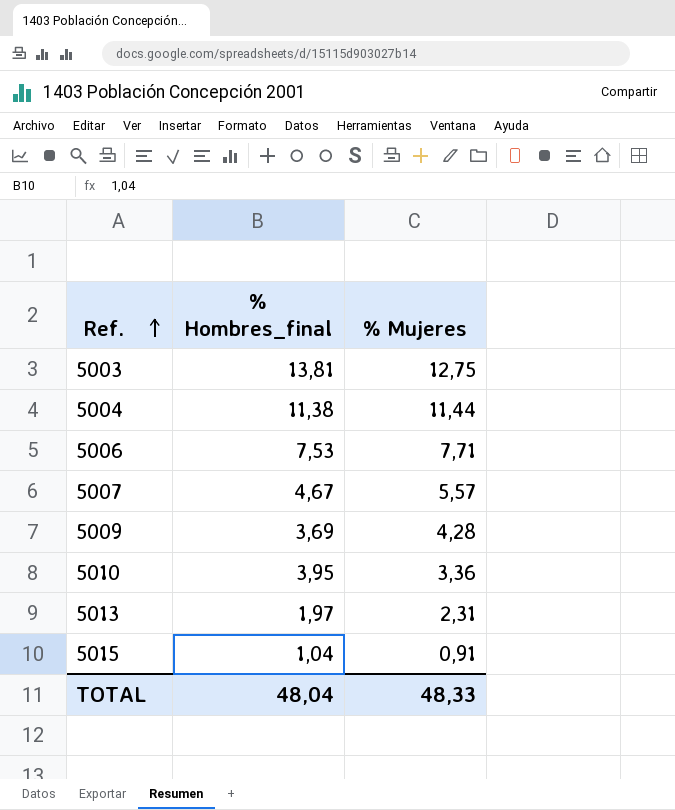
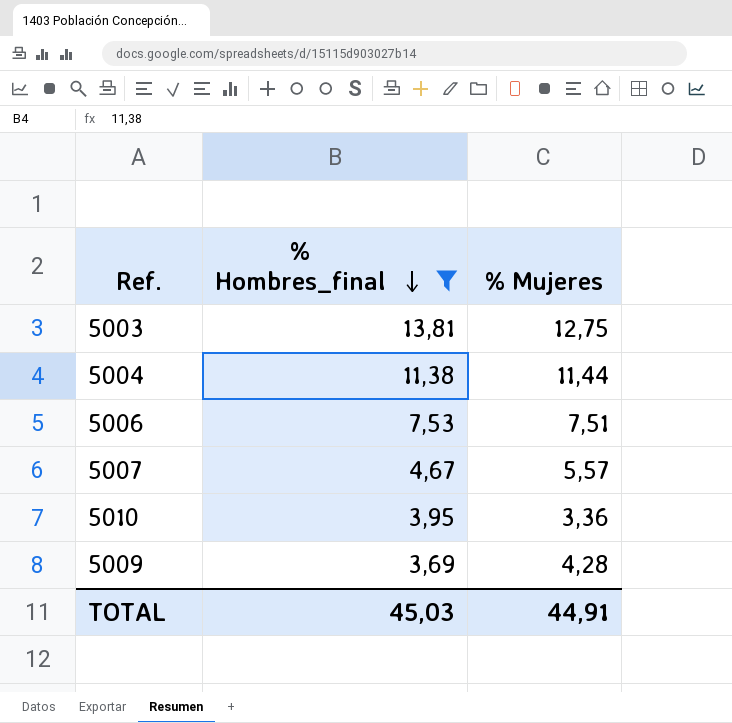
filter: none -> % Hombres_final >= 3,69
row order: Ref. ascending -> % Hombres_final descending
5006 | % Mujeres: 7,71 -> 7,51
TOTAL | % Hombres_final: 48,04 -> 45,03
TOTAL | % Mujeres: 48,33 -> 44,91

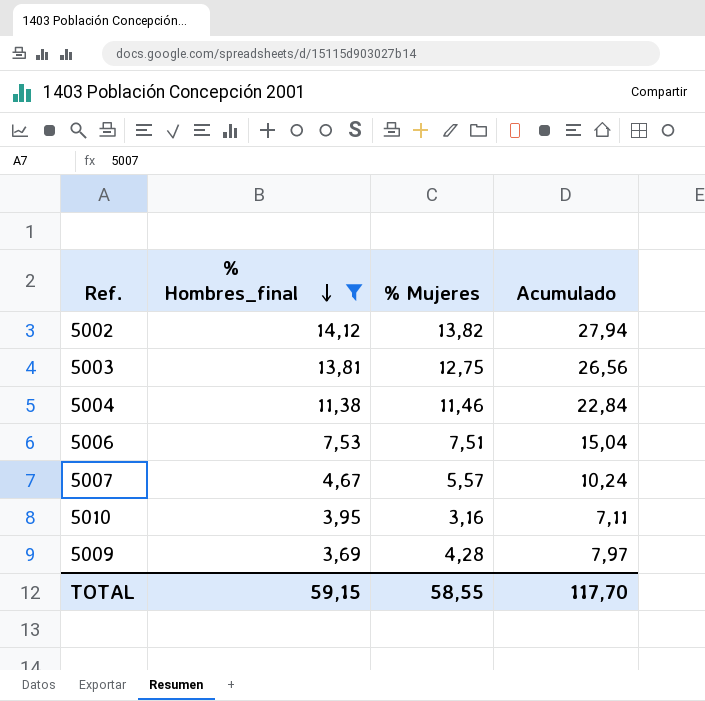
column Acumulado | formula: none -> [% Hombres_final] + [% Mujeres]
row 5002: none -> 14,12 | 13,82 | 27,94
5004 | % Mujeres: 11,44 -> 11,46
5010 | % Mujeres: 3,36 -> 3,16
TOTAL | % Hombres_final: 45,03 -> 59,15
TOTAL | % Mujeres: 44,91 -> 58,55

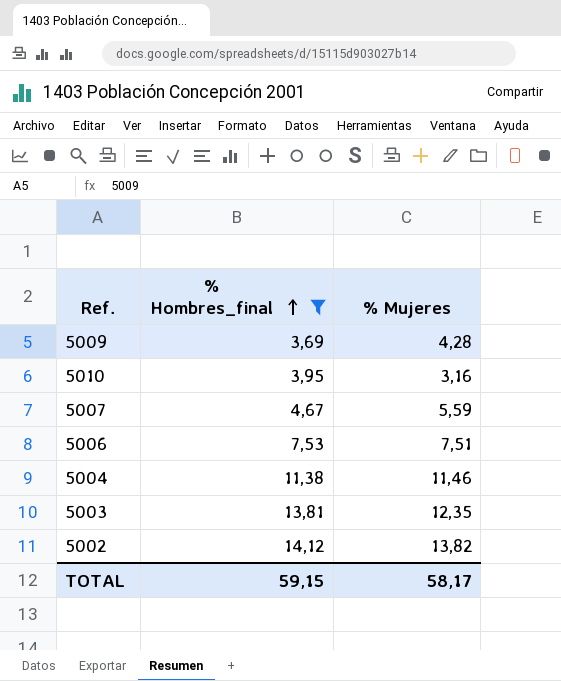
row order: % Hombres_final descending -> % Hombres_final ascending
column Acumulado | formula: [% Hombres_final] + [% Mujeres] -> none
5007 | % Mujeres: 5,57 -> 5,59
5003 | % Mujeres: 12,75 -> 12,35
TOTAL | % Mujeres: 58,55 -> 58,17

